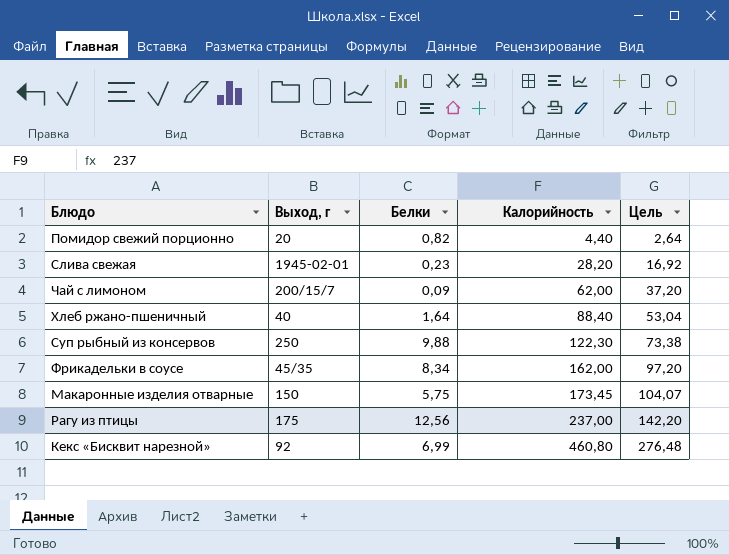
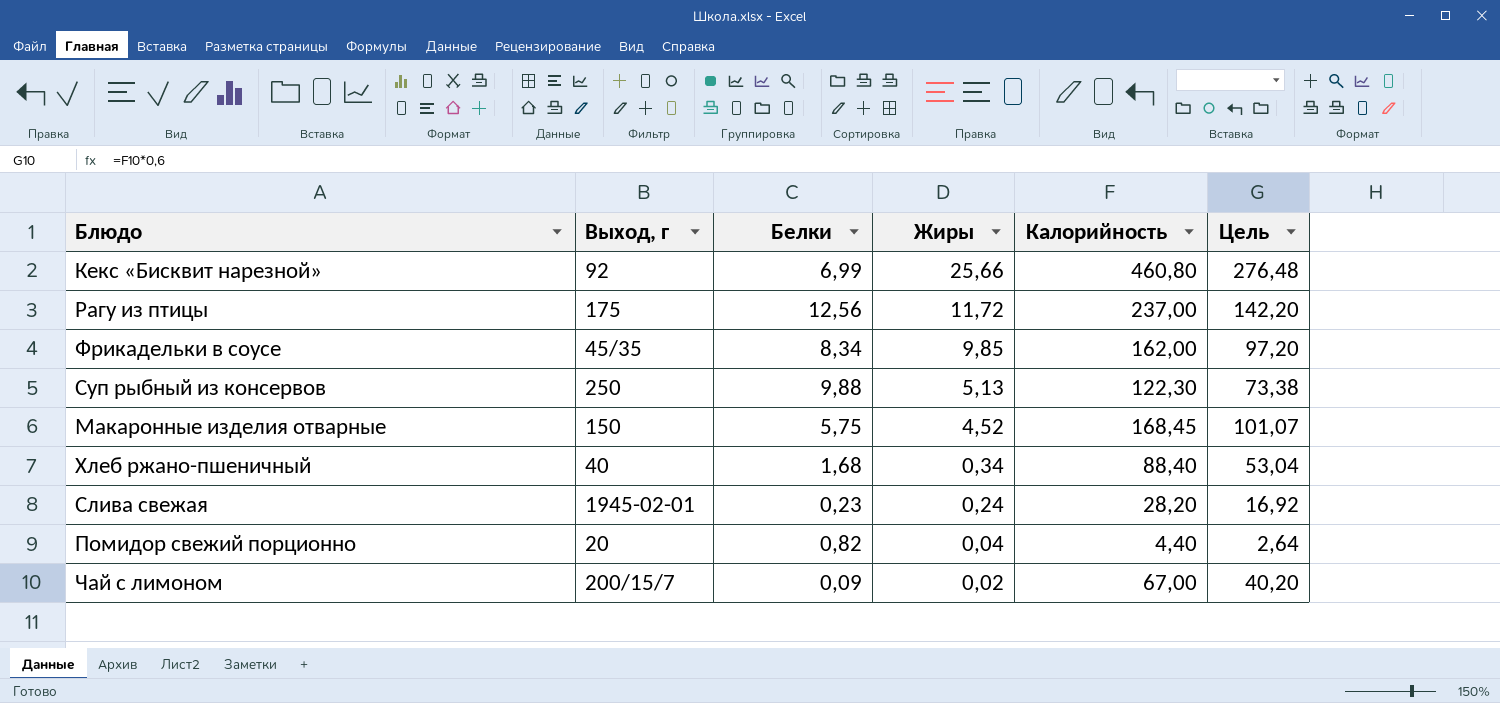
row order: Калорийность ascending -> Жиры descending
column Жиры | position: none -> 4
Макаронные изделия отварные | Калорийность: 173,45 -> 168,45
Макаронные изделия отварные | Цель: 104,07 -> 101,07
Хлеб ржано-пшеничный | Белки: 1,64 -> 1,68
Чай с лимоном | Калорийность: 62,00 -> 67,00
Чай с лимоном | Цель: 37,20 -> 40,20

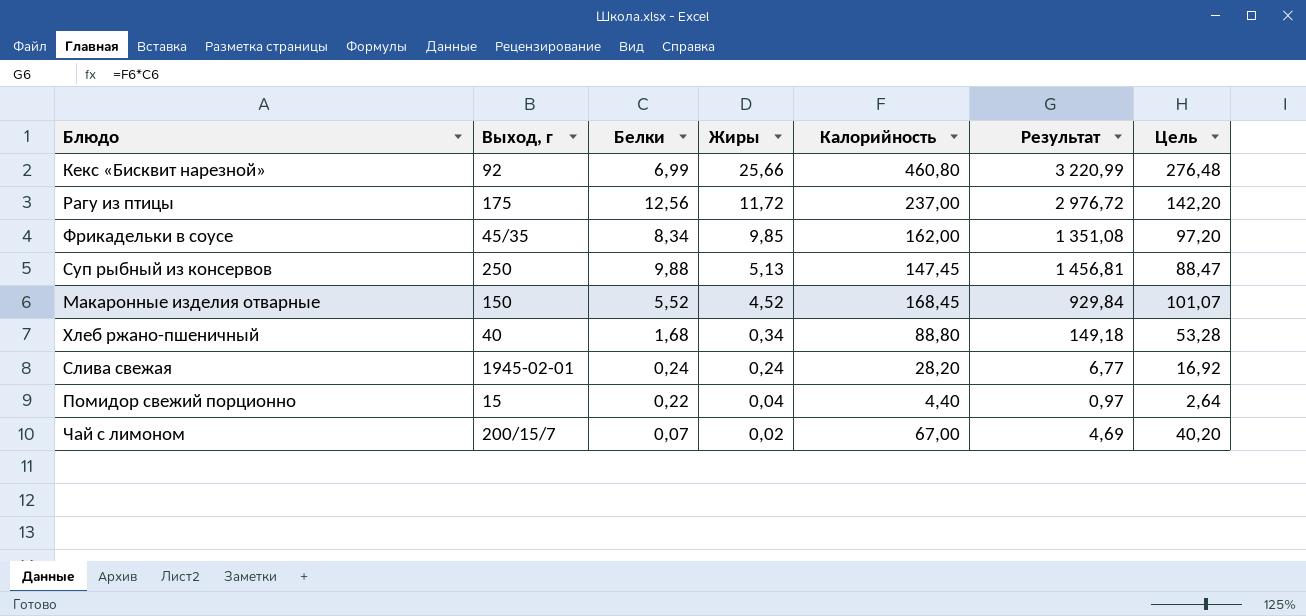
column Результат | formula: none -> [Белки] * [Калорийность]
Суп рыбный из консервов | Калорийность: 122,30 -> 147,45
Суп рыбный из консервов | Цель: 73,38 -> 88,47
Макаронные изделия отварные | Белки: 5,75 -> 5,52
Хлеб ржано-пшеничный | Калорийность: 88,40 -> 88,80
Хлеб ржано-пшеничный | Цель: 53,04 -> 53,28
Слива свежая | Белки: 0,23 -> 0,24
Помидор свежий порционно | Выход, г: 20 -> 15
Помидор свежий порционно | Белки: 0,82 -> 0,22
Чай с лимоном | Белки: 0,09 -> 0,07

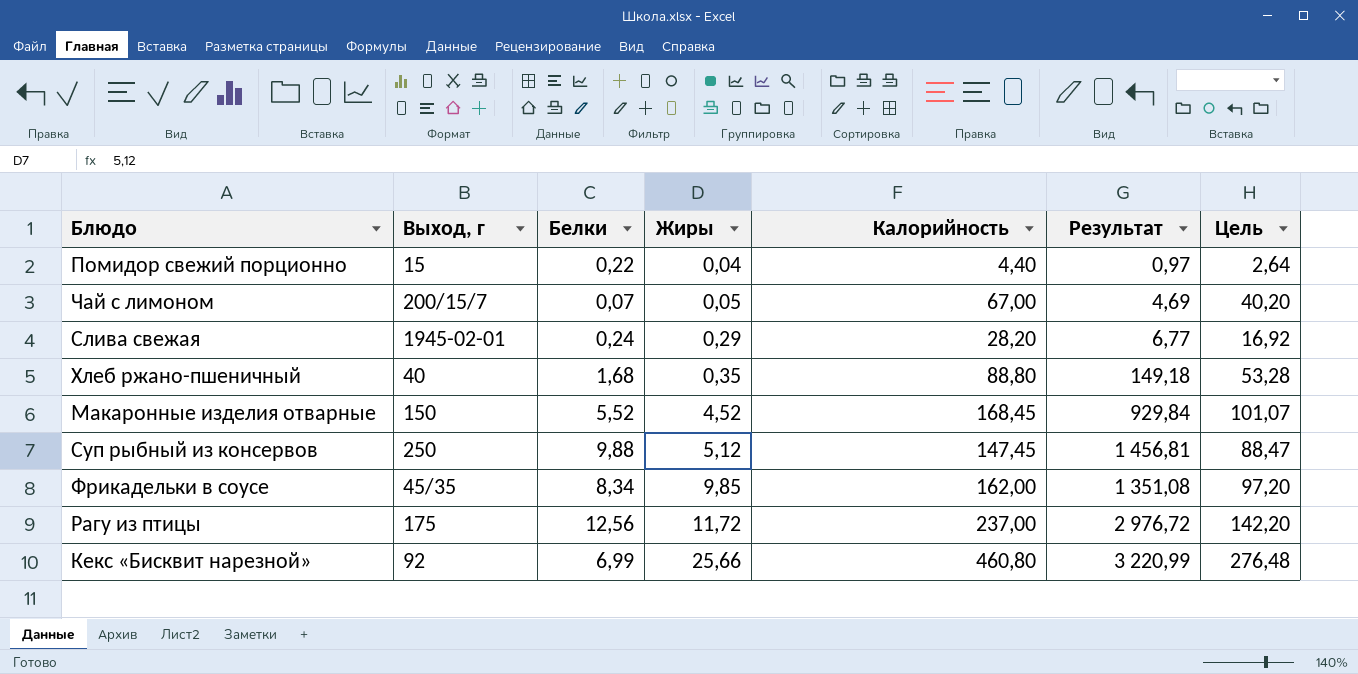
row order: Жиры descending -> Жиры ascending
Чай с лимоном | Жиры: 0,02 -> 0,05
Слива свежая | Жиры: 0,24 -> 0,29
Хлеб ржано-пшеничный | Жиры: 0,34 -> 0,35
Суп рыбный из консервов | Жиры: 5,13 -> 5,12

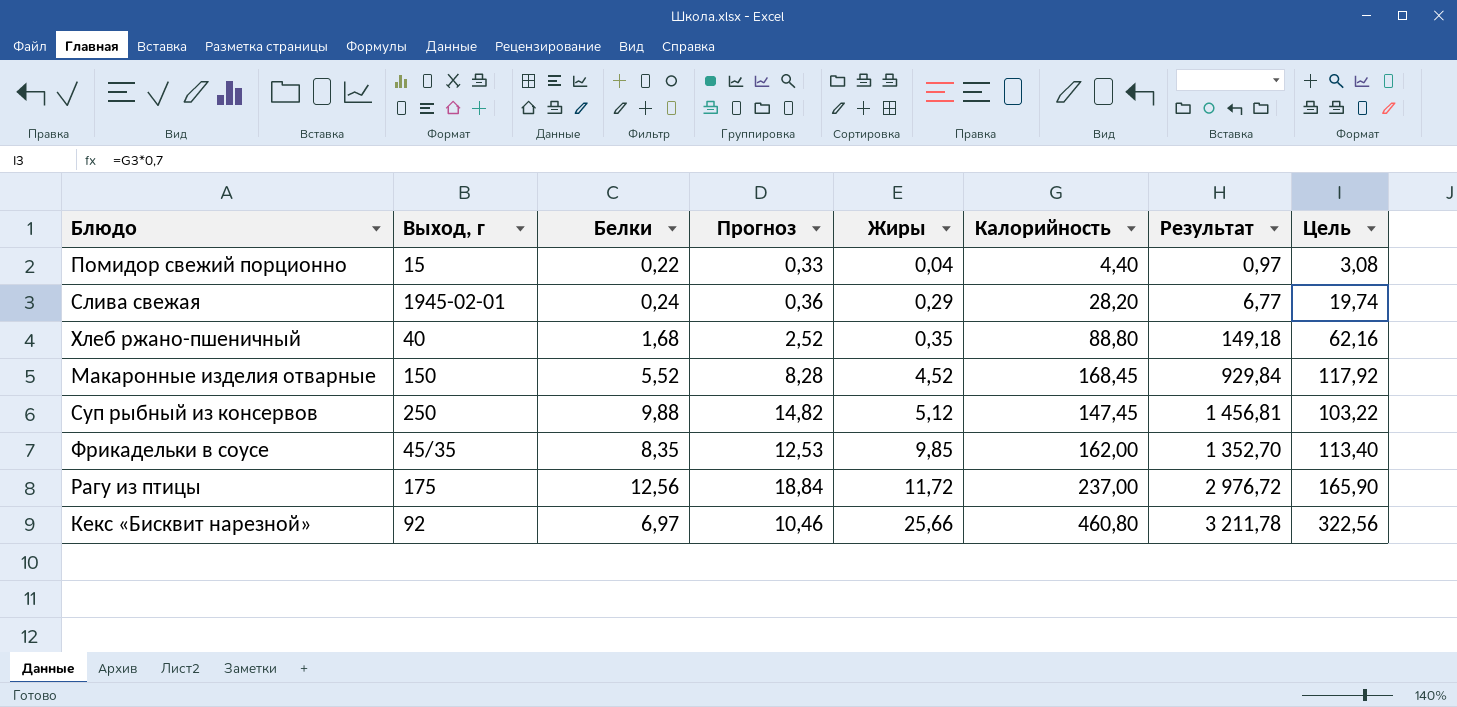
column Прогноз | formula: none -> [Белки] * 1,5
column Цель | formula: [Калорийность] * 0,6 -> [Калорийность] * 0,7
row Чай с лимоном: 200/15/7 | 0,07 | 0,05 | 67,00 | 4,69 | 40,20 -> none
Фрикадельки в соусе | Белки: 8,34 -> 8,35
Фрикадельки в соусе | Результат: 1 351,08 -> 1 352,70
Кекс «Бисквит нарезной» | Белки: 6,99 -> 6,97
Кекс «Бисквит нарезной» | Результат: 3 220,99 -> 3 211,78

